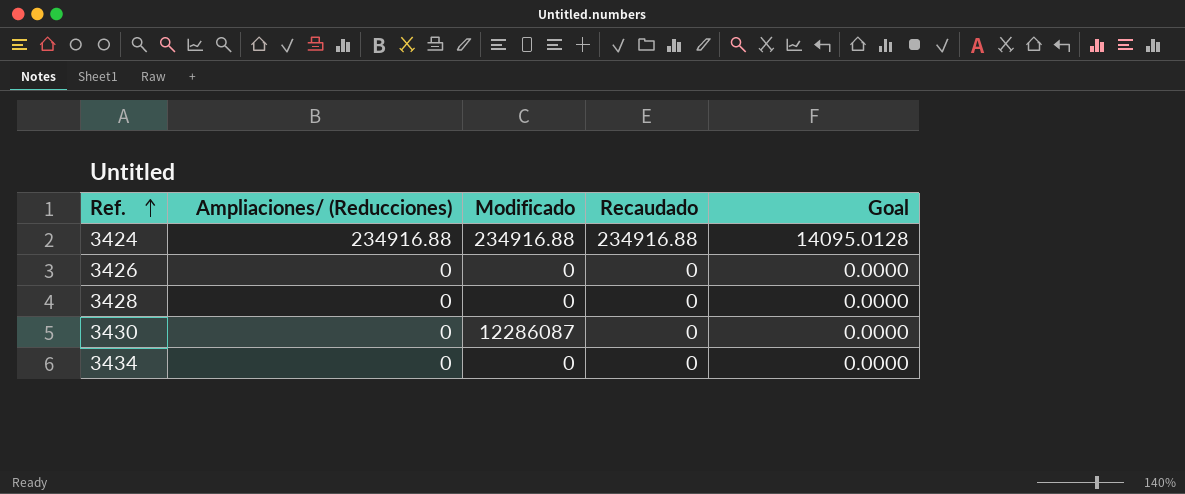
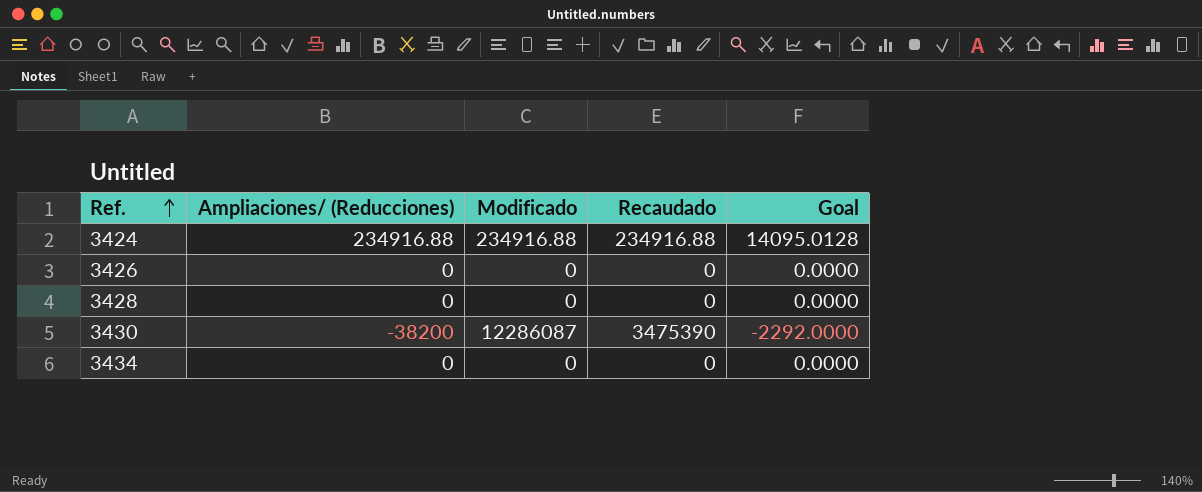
3430 | Ampliaciones/ (Reducciones): 0 -> -38200
3430 | Recaudado: 0 -> 3475390
3430 | Goal: 0.0000 -> -2292.0000

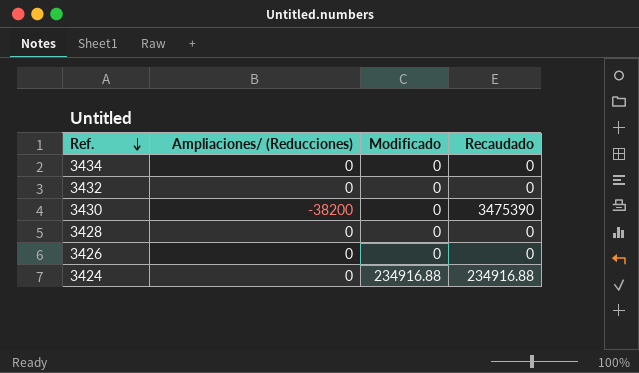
row order: Ref. ascending -> Ref. descending
column Goal | formula: [Ampliaciones/ (Reducciones)] * 0.06 -> none
row 3432: none -> 0 | 0 | 0
3430 | Modificado: 12286087 -> 0
3424 | Ampliaciones/ (Reducciones): 234916.88 -> 0

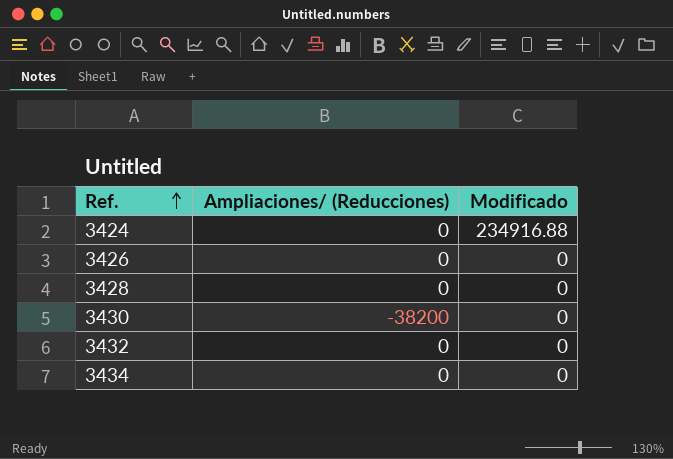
row order: Ref. descending -> Ref. ascending
column Recaudado | position: 4 -> none

